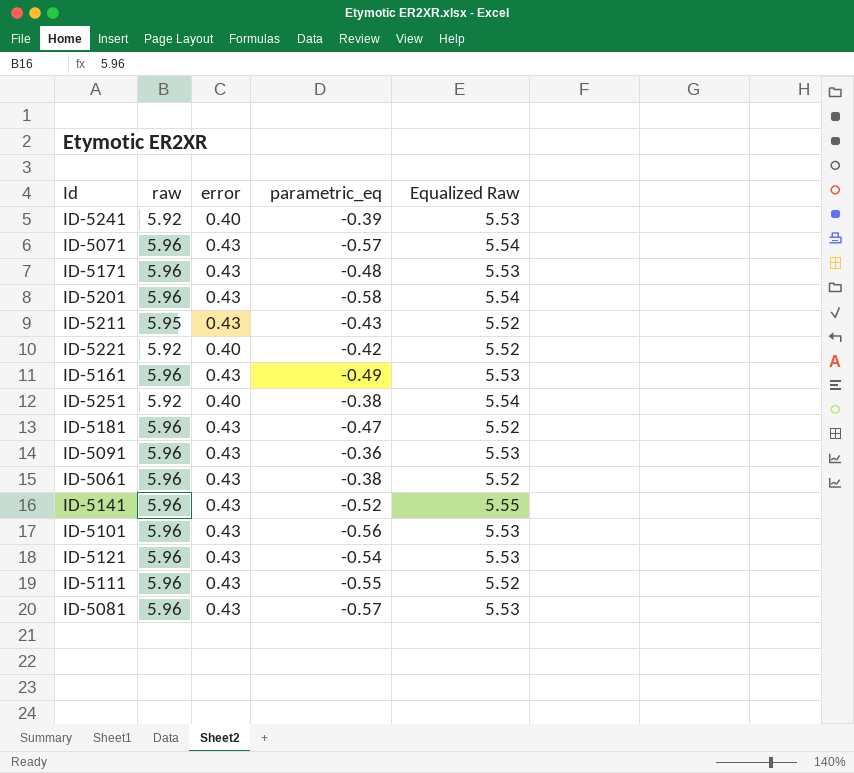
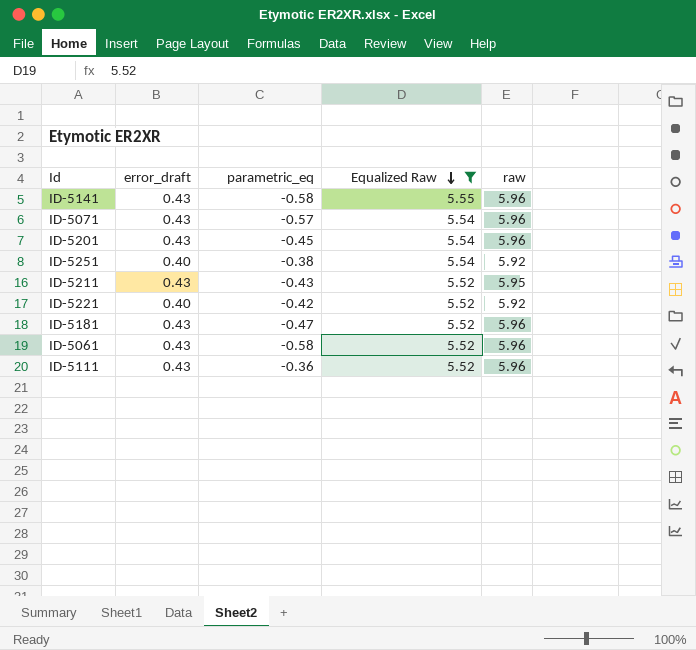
filter: none -> Equalized Raw != 5.53
row order: none -> Equalized Raw descending
column name: error -> error_draft
column raw | position: 2 -> 5
ID-5141 | parametric_eq: -0.52 -> -0.58
ID-5201 | parametric_eq: -0.58 -> -0.45
ID-5061 | parametric_eq: -0.38 -> -0.58
ID-5111 | parametric_eq: -0.55 -> -0.36

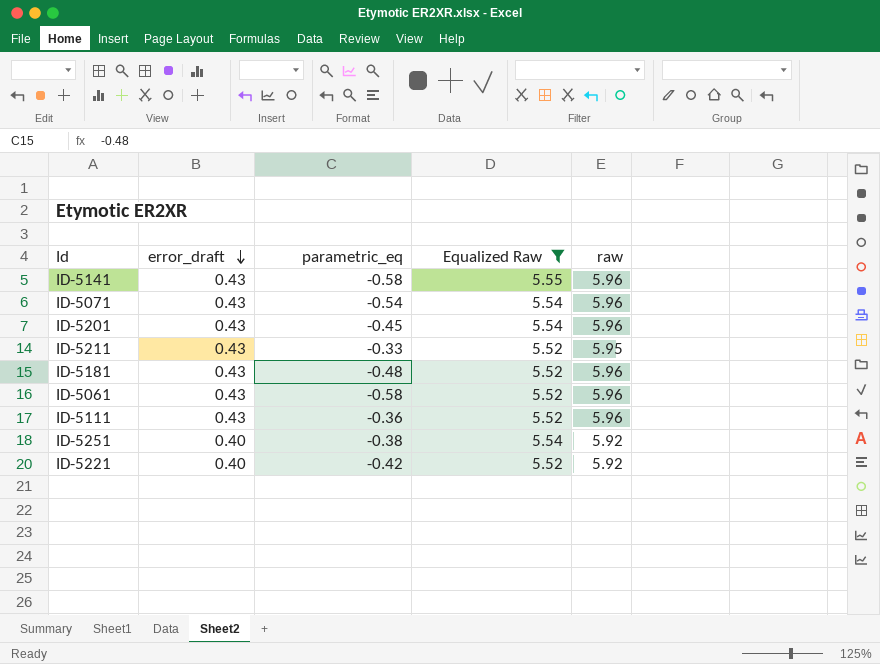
row order: Equalized Raw descending -> error_draft descending
ID-5071 | parametric_eq: -0.57 -> -0.54
ID-5211 | parametric_eq: -0.43 -> -0.33
ID-5181 | parametric_eq: -0.47 -> -0.48

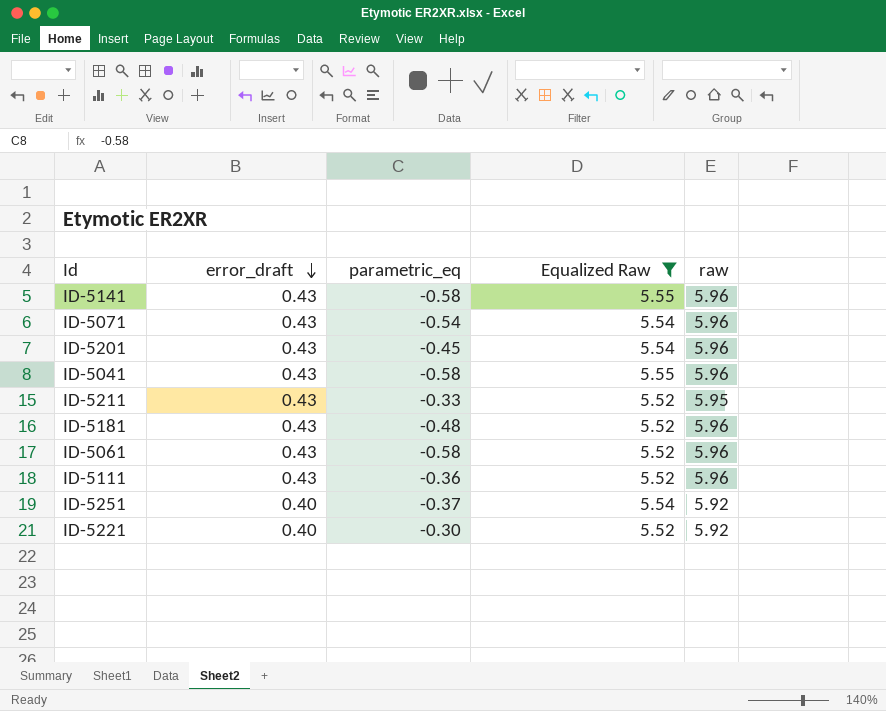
row ID-5041: none -> 0.43 | -0.58 | 5.55 | 5.96
ID-5251 | parametric_eq: -0.38 -> -0.37
ID-5221 | parametric_eq: -0.42 -> -0.30

